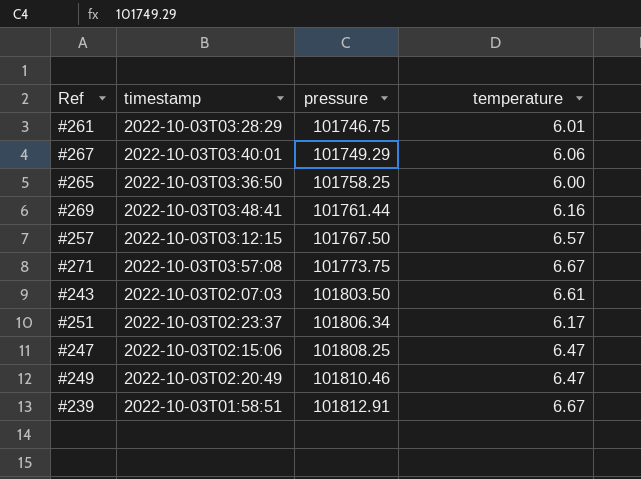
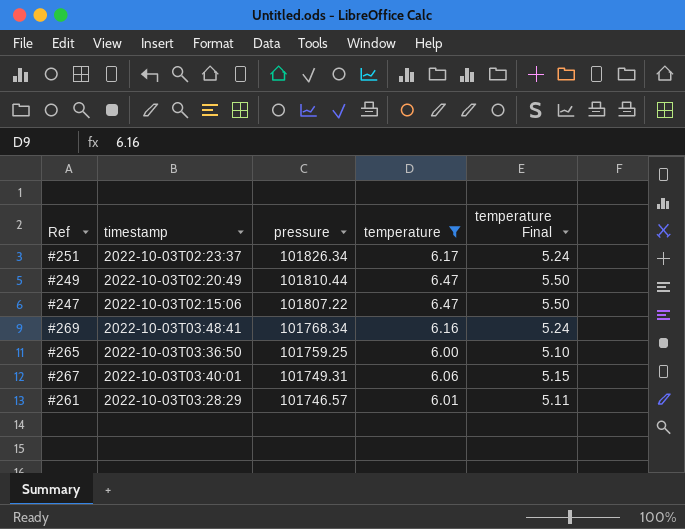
filter: none -> temperature <= 6.47
row order: pressure ascending -> pressure descending
column temperature Final | formula: none -> [temperature] * 0.85
#251 | pressure: 101806.34 -> 101826.34
#249 | pressure: 101810.46 -> 101810.44
#247 | pressure: 101808.25 -> 101807.22
#269 | pressure: 101761.44 -> 101768.34
#265 | pressure: 101758.25 -> 101759.25
#267 | pressure: 101749.29 -> 101749.31
#261 | pressure: 101746.75 -> 101746.57

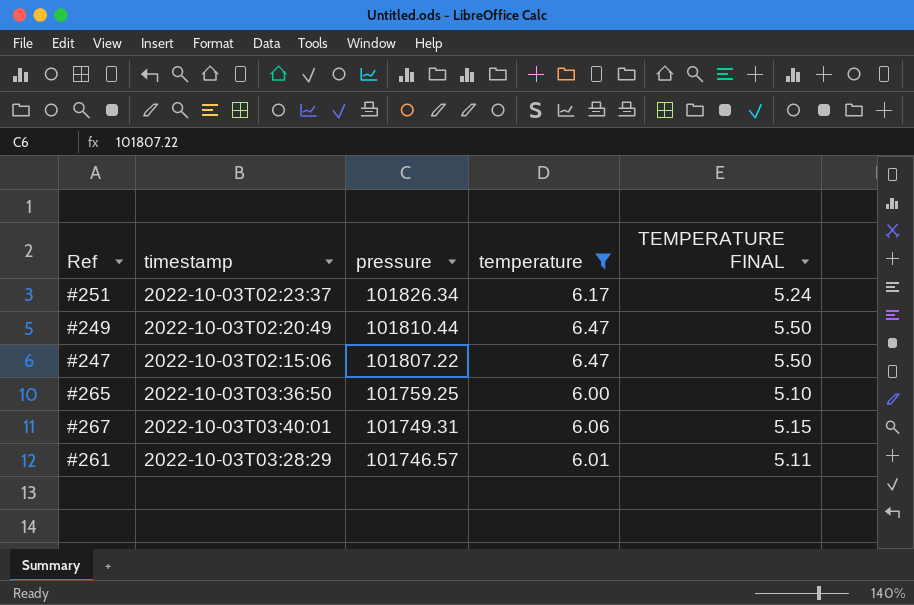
column name: temperature Final -> TEMPERATURE FINAL
row #269: 2022-10-03T03:48:41 | 101768.34 | 6.16 | 5.24 -> none

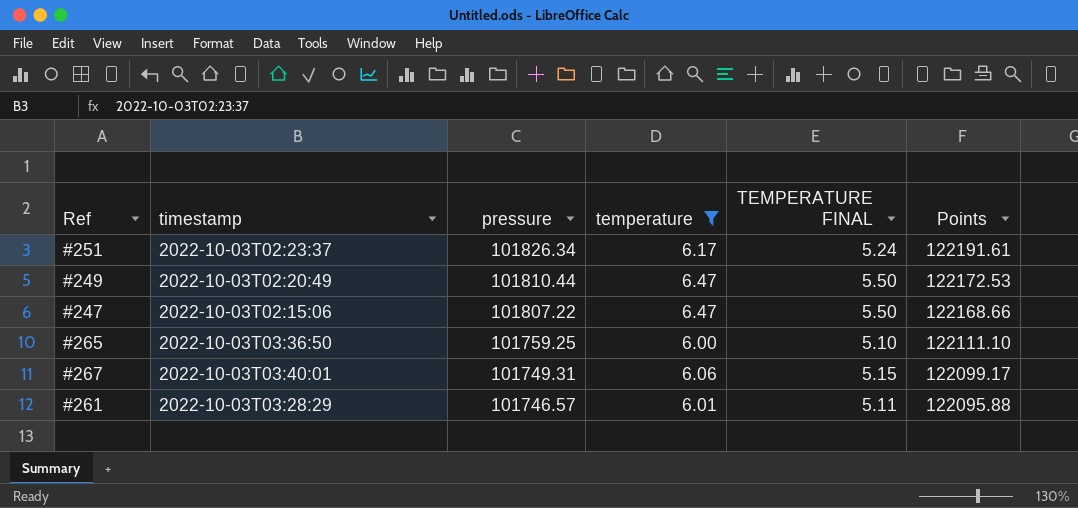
column Points | formula: none -> [pressure] * 1.2

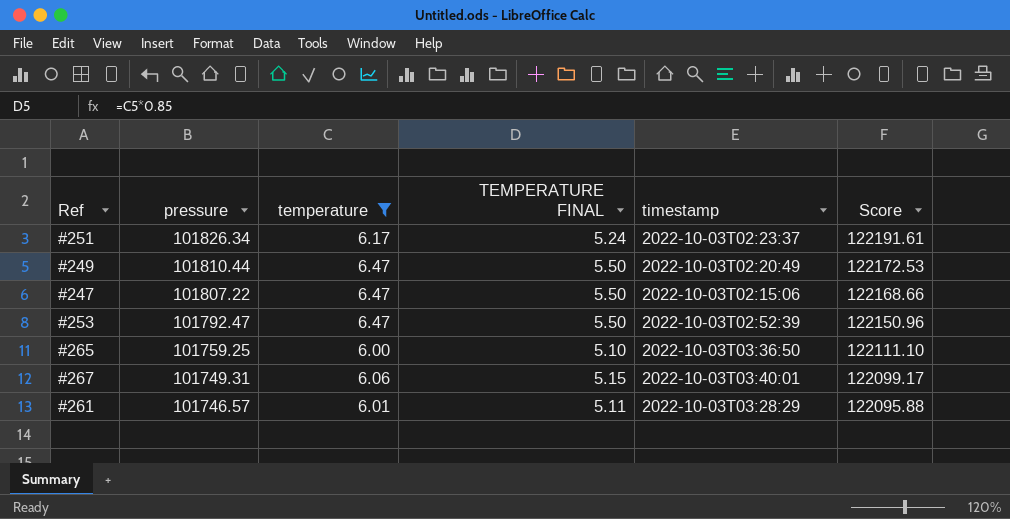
column timestamp | position: 2 -> 5
column name: Points -> Score
row #253: none -> 101792.47 | 6.47 | 5.50 | 2022-10-03T02:52:39 | 122150.96

